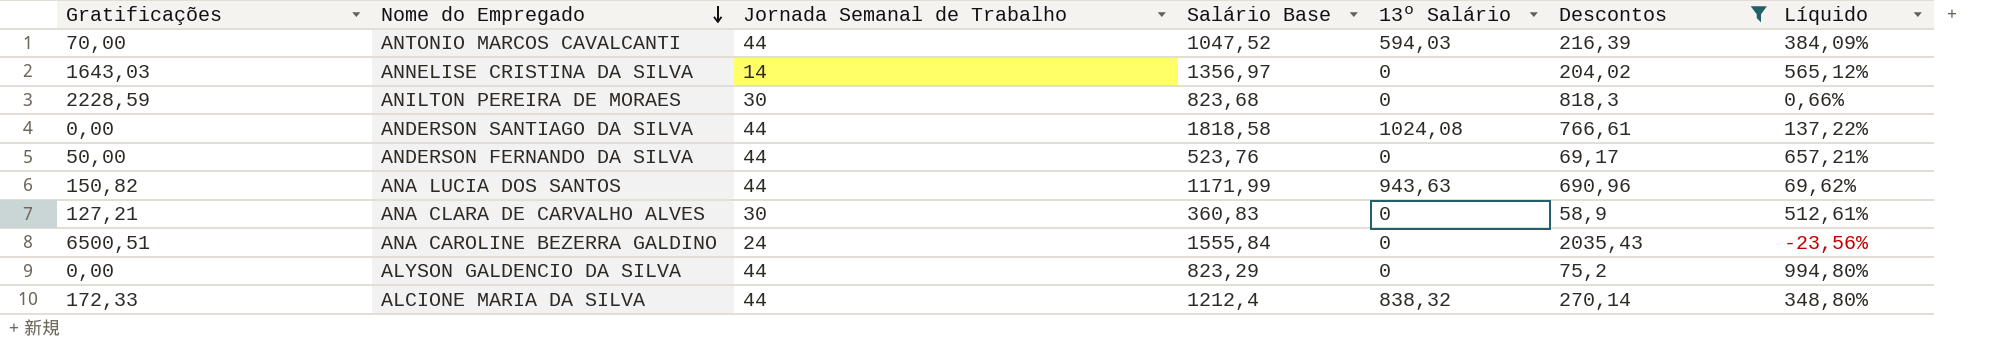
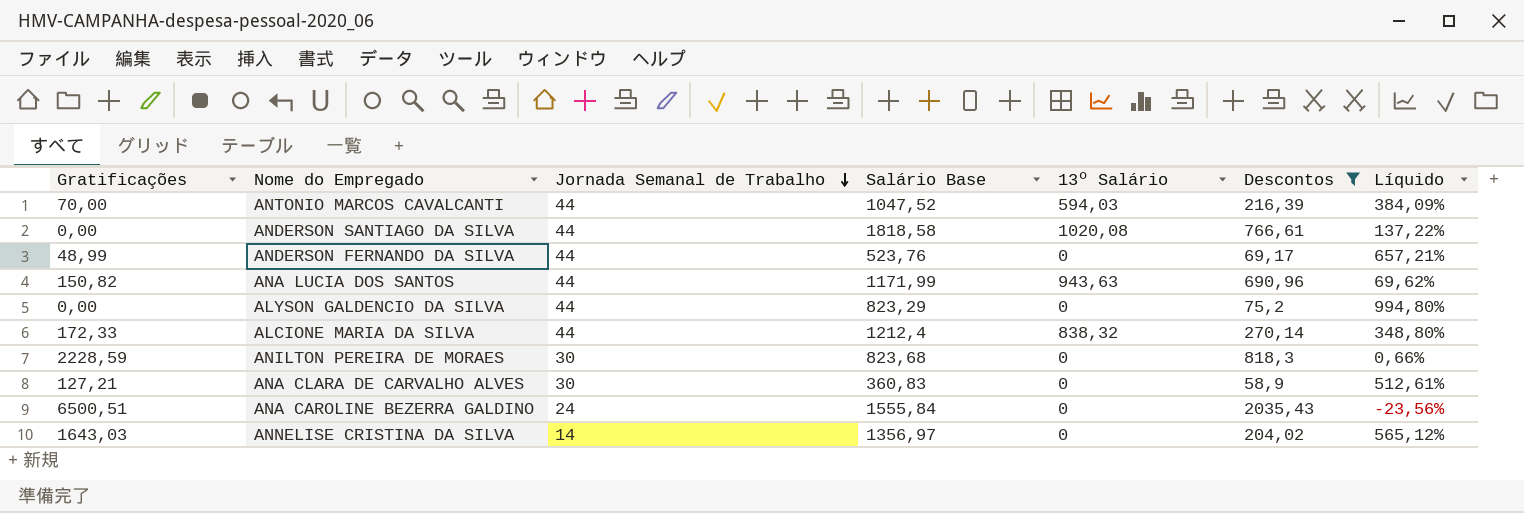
row order: Nome do Empregado descending -> Jornada Semanal de Trabalho descending
ANDERSON SANTIAGO DA SILVA | 13º Salário: 1024,08 -> 1020,08
ANDERSON FERNANDO DA SILVA | Gratificações: 50,00 -> 48,99

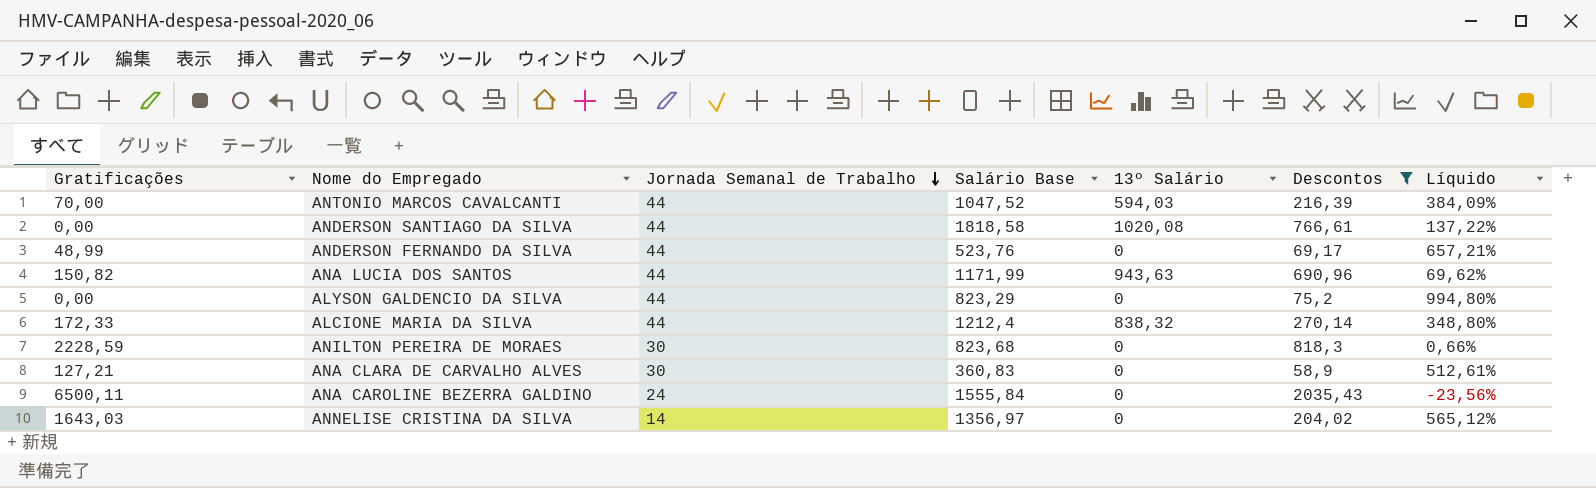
ANA CAROLINE BEZERRA GALDINO | Gratificações: 6500,51 -> 6500,11

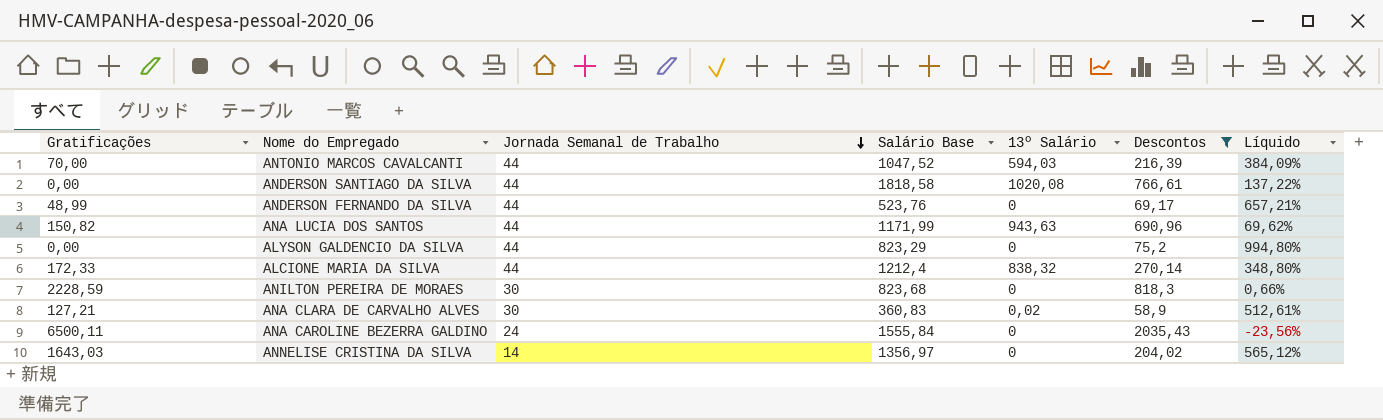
ANA CLARA DE CARVALHO ALVES | 13º Salário: 0 -> 0,02

